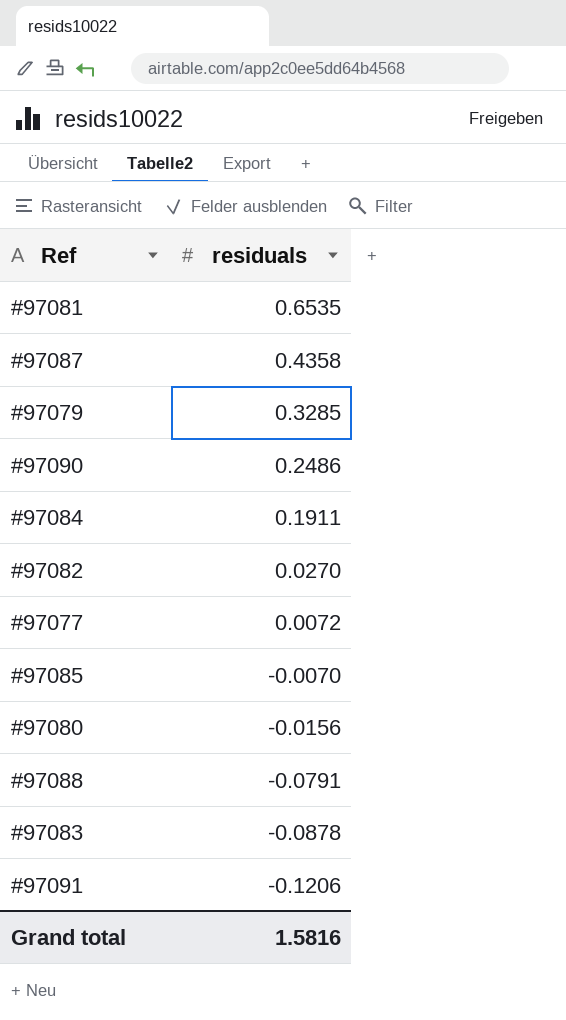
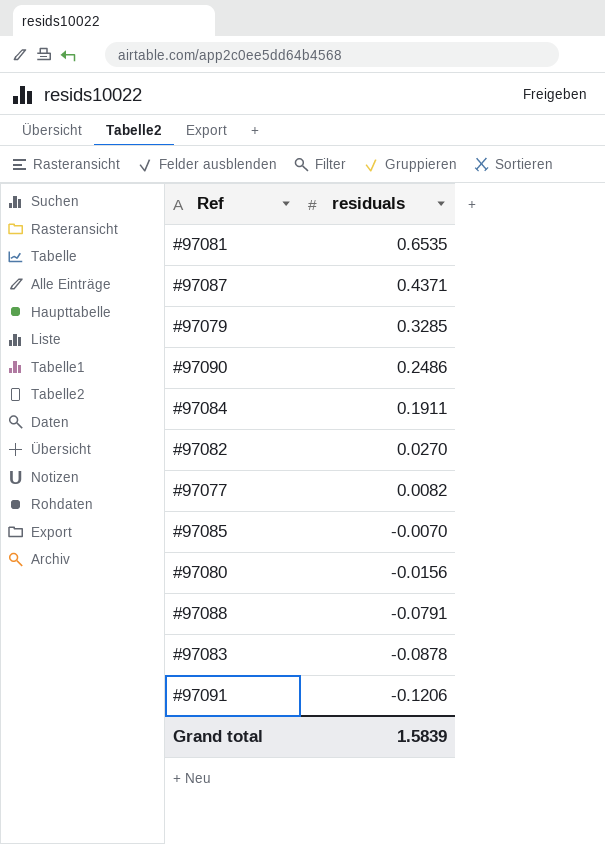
#97087 | residuals: 0.4358 -> 0.4371
#97077 | residuals: 0.0072 -> 0.0082
Grand total | residuals: 1.5816 -> 1.5839

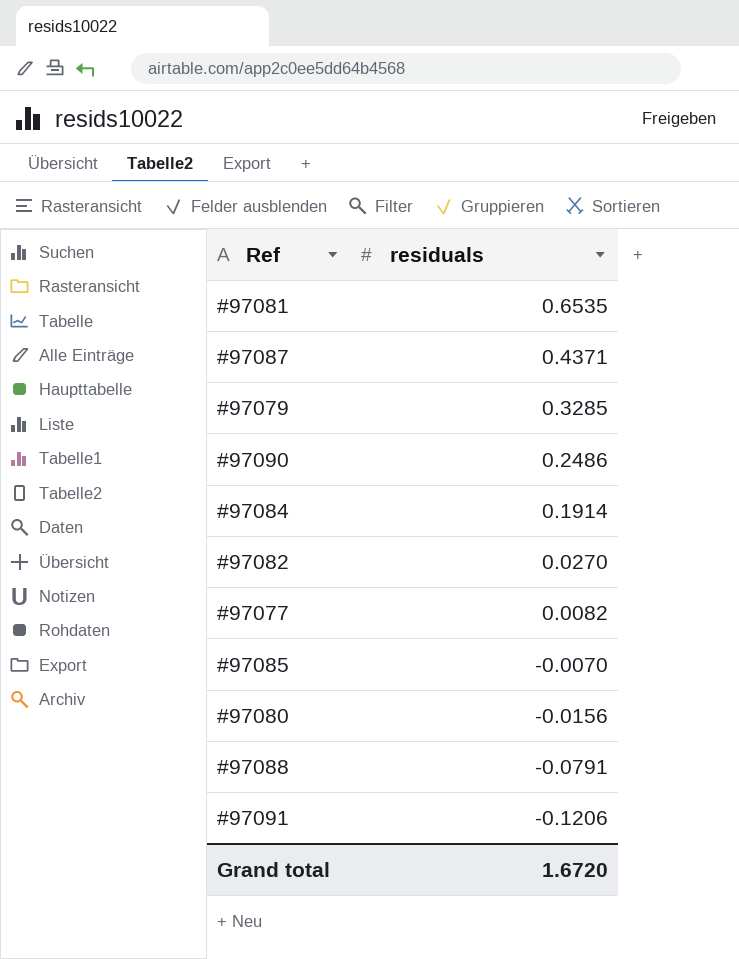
row #97083: -0.0878 -> none
#97084 | residuals: 0.1911 -> 0.1914
Grand total | residuals: 1.5839 -> 1.6720

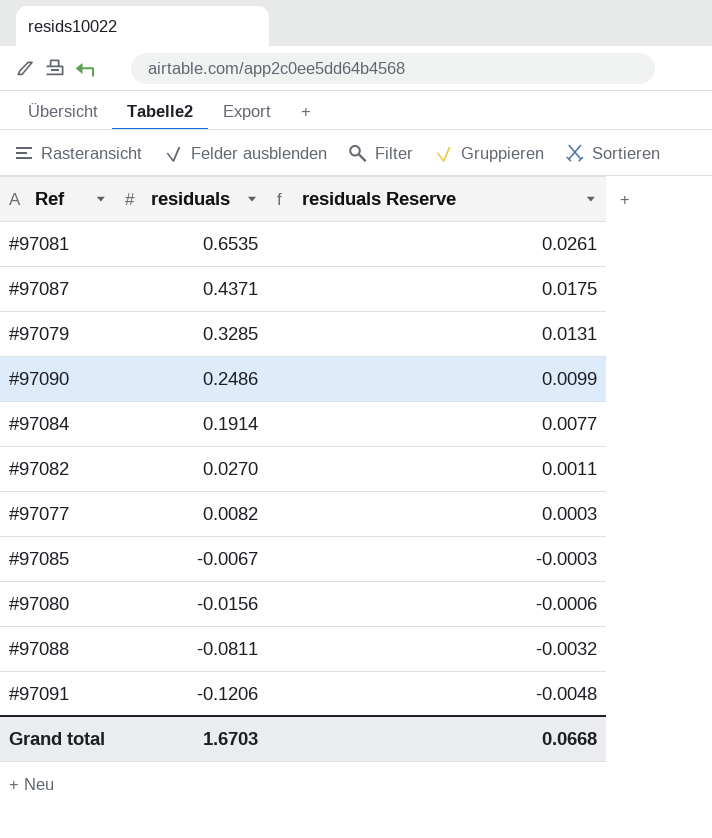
column residuals Reserve | formula: none -> [residuals] * 0.04
#97085 | residuals: -0.0070 -> -0.0067
#97088 | residuals: -0.0791 -> -0.0811
Grand total | residuals: 1.6720 -> 1.6703

